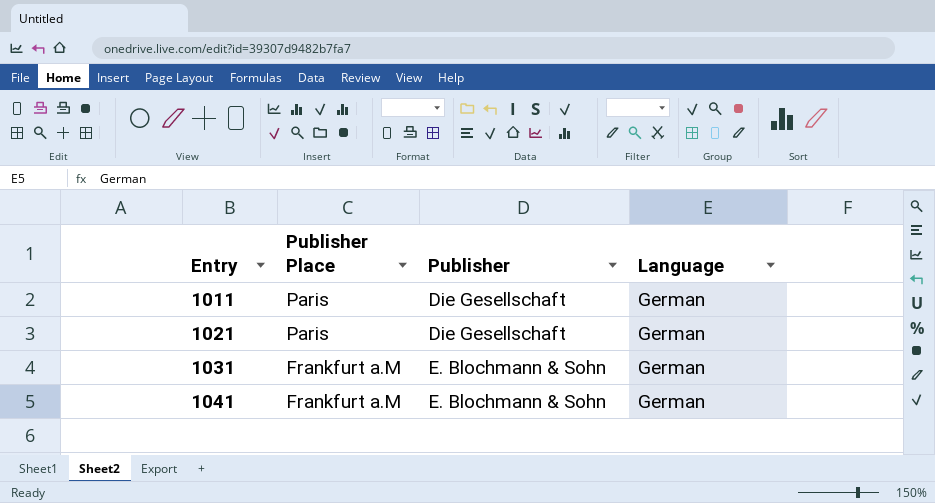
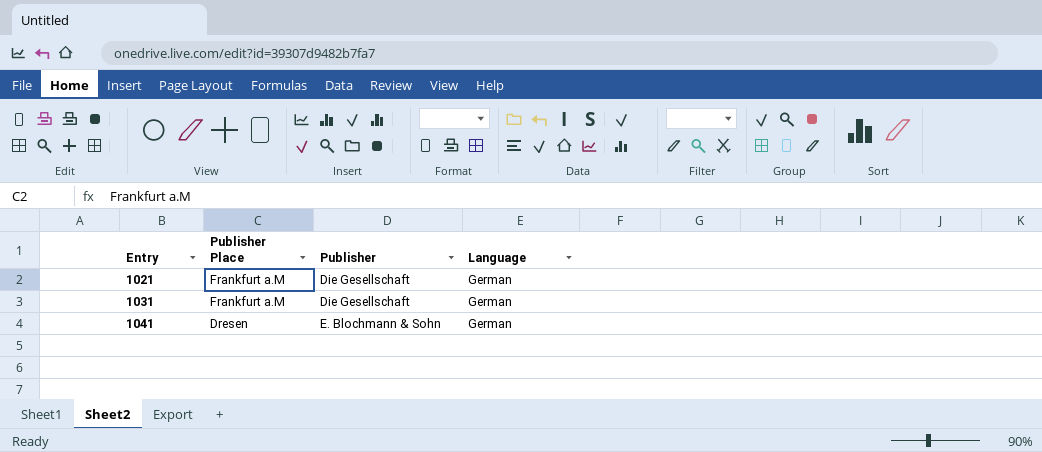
row 1011: Paris | Die Gesellschaft | German -> none
1021 | Publisher Place: Paris -> Frankfurt a.M
1031 | Publisher: E. Blochmann & Sohn -> Die Gesellschaft
1041 | Publisher Place: Frankfurt a.M -> Dresen

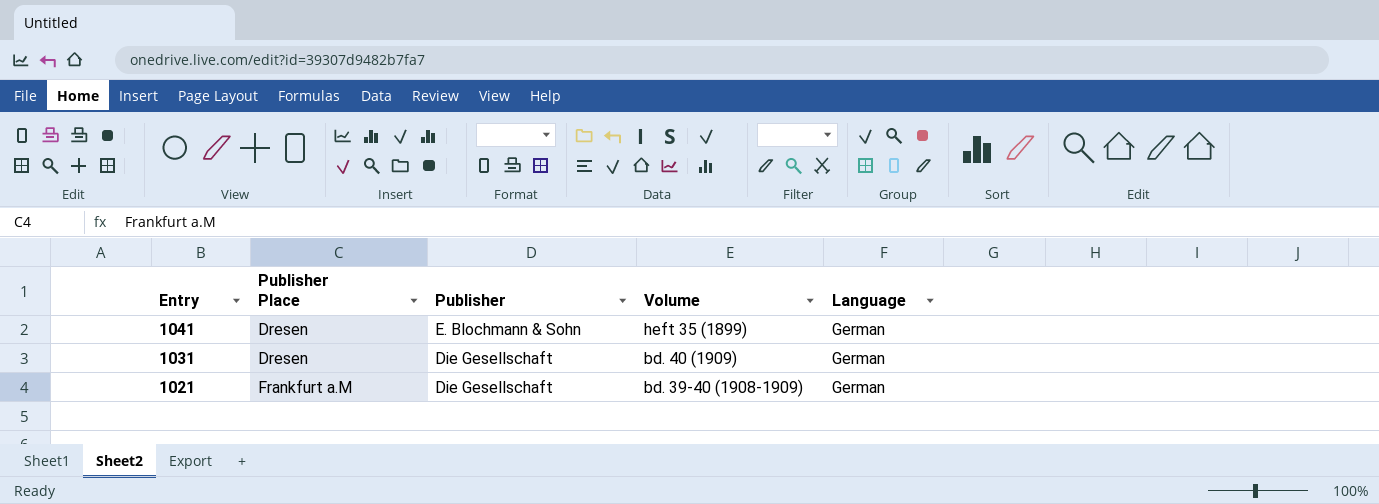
row order: Entry ascending -> Entry descending
column Volume | position: none -> 4
1031 | Publisher Place: Frankfurt a.M -> Dresen

